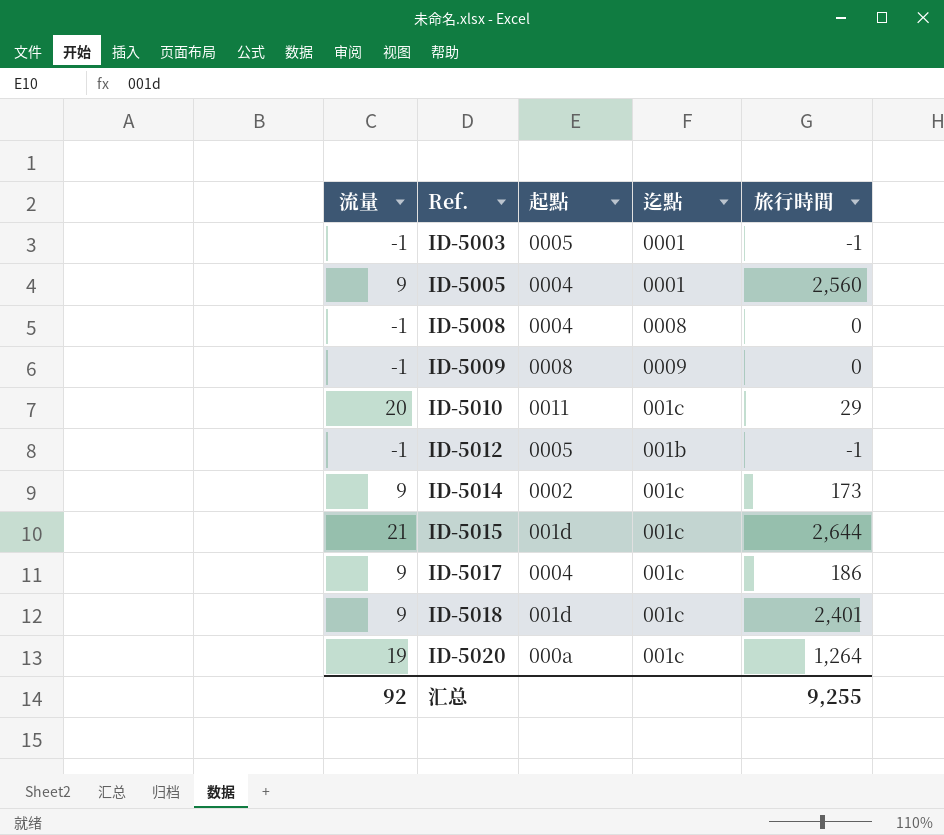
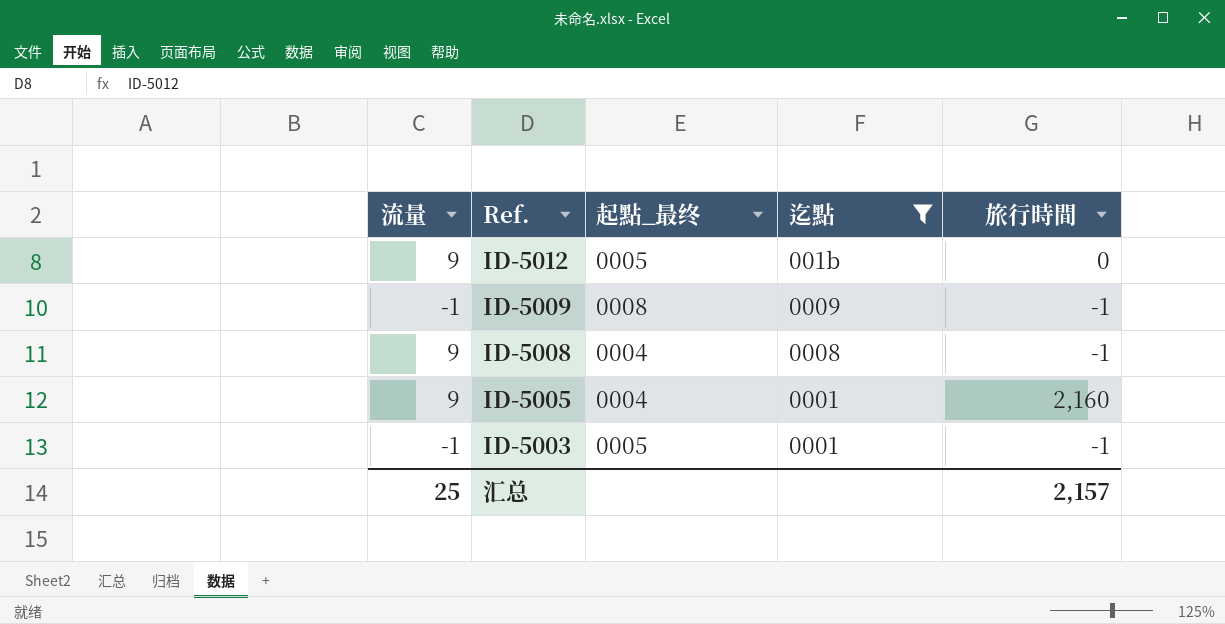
filter: none -> 迄點 != 001c
row order: Ref. ascending -> Ref. descending
column name: 起點 -> 起點_最终
ID-5012 | 流量: -1 -> 9
ID-5012 | 旅行時間: -1 -> 0
ID-5009 | 旅行時間: 0 -> -1
ID-5008 | 流量: -1 -> 9
ID-5008 | 旅行時間: 0 -> -1
ID-5005 | 旅行時間: 2,560 -> 2,160
汇总 | 流量: 92 -> 25
汇总 | 旅行時間: 9,255 -> 2,157

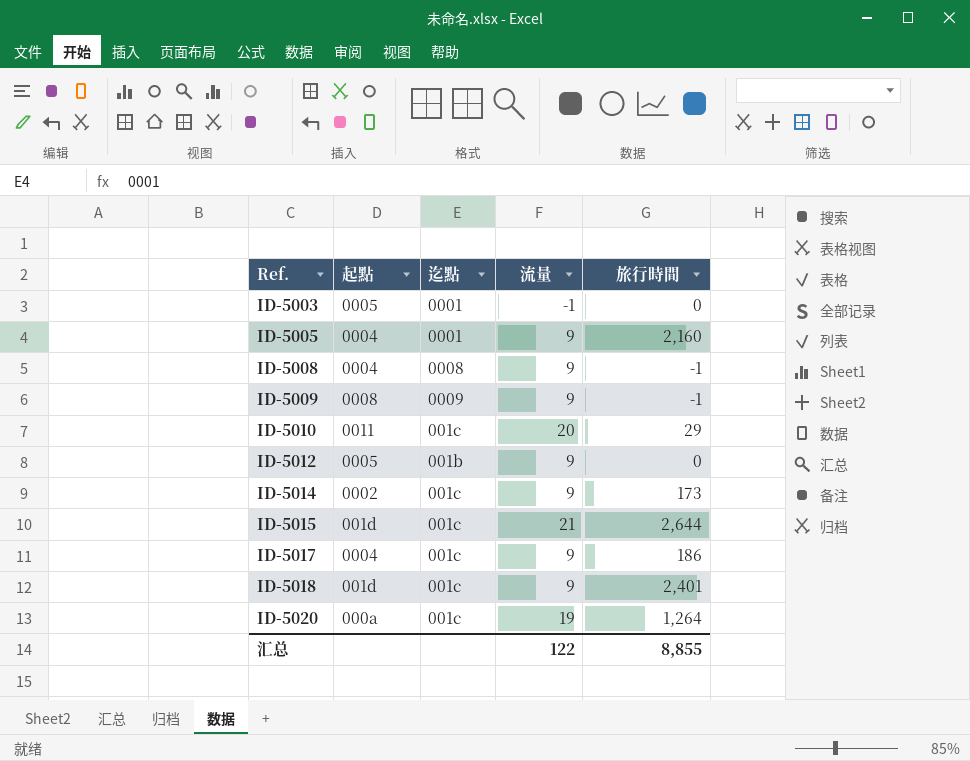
filter: 迄點 != 001c -> none
row order: Ref. descending -> Ref. ascending
column name: 起點_最终 -> 起點
column 流量 | position: 1 -> 4
ID-5003 | 旅行時間: -1 -> 0
ID-5009 | 流量: -1 -> 9
汇总 | 流量: 25 -> 122
汇总 | 旅行時間: 2,157 -> 8,855

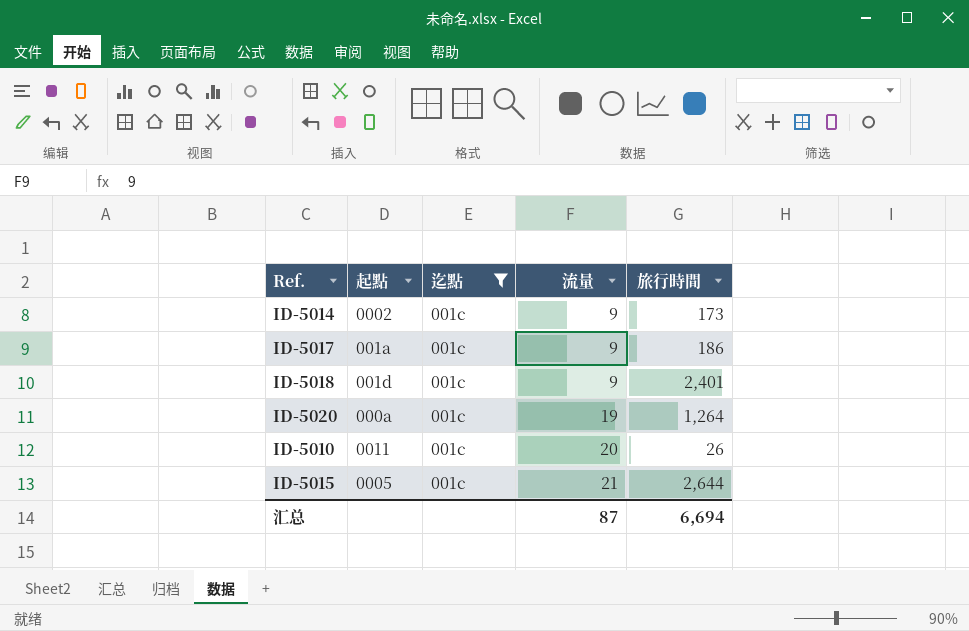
filter: none -> 迄點 = 001c
row order: Ref. ascending -> 流量 ascending
ID-5017 | 起點: 0004 -> 001a
ID-5010 | 旅行時間: 29 -> 26
ID-5015 | 起點: 001d -> 0005
汇总 | 流量: 122 -> 87
汇总 | 旅行時間: 8,855 -> 6,694

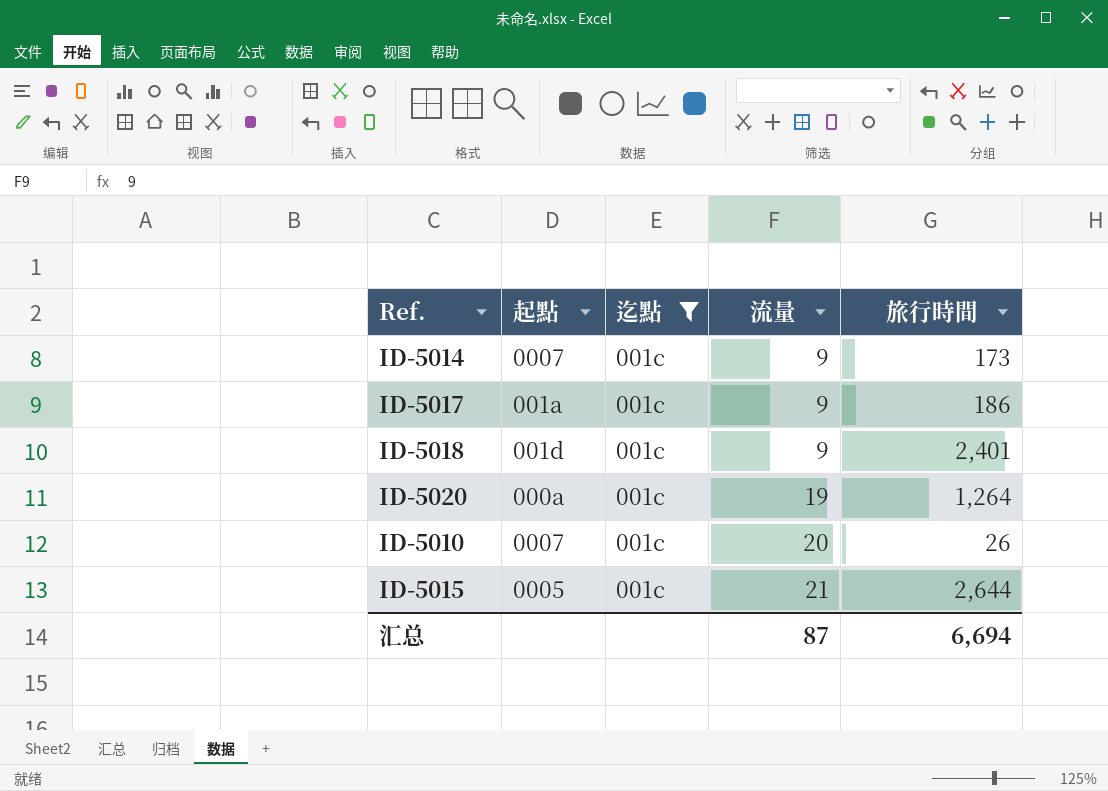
ID-5014 | 起點: 0002 -> 0007
ID-5010 | 起點: 0011 -> 0007

